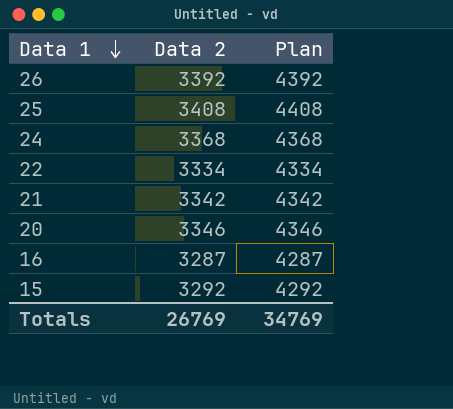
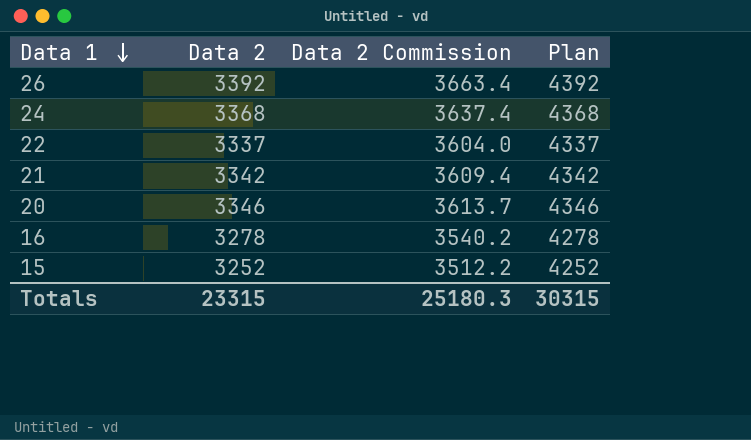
column Data 2 Commission | formula: none -> [Data 2] * 1.08
row 25: 3408 | 4408 -> none
22 | Data 2: 3334 -> 3337
22 | Plan: 4334 -> 4337
16 | Data 2: 3287 -> 3278
16 | Plan: 4287 -> 4278
15 | Data 2: 3292 -> 3252
15 | Plan: 4292 -> 4252
Totals | Data 2: 26769 -> 23315
Totals | Plan: 34769 -> 30315

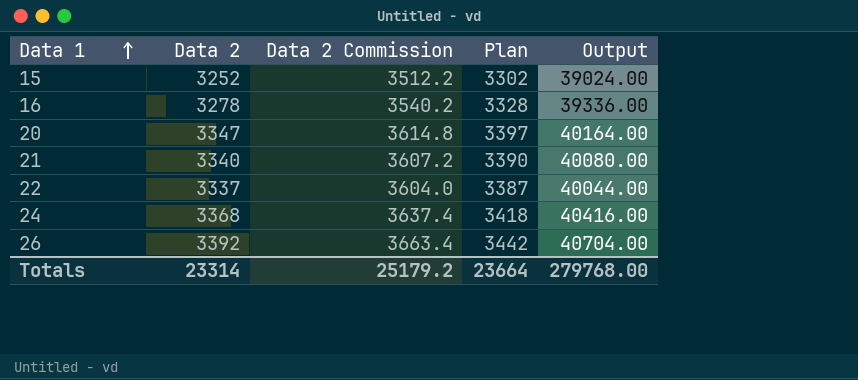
row order: Data 1 descending -> Data 1 ascending
column Plan | formula: [Data 2] + 1000 -> [Data 2] + 50
column Output | formula: none -> [Data 2] * 12
20 | Data 2: 3346 -> 3347
20 | Data 2 Commission: 3613.7 -> 3614.8
21 | Data 2: 3342 -> 3340
21 | Data 2 Commission: 3609.4 -> 3607.2
Totals | Data 2: 23315 -> 23314
Totals | Data 2 Commission: 25180.3 -> 25179.2
Totals | Plan: 30315 -> 23664

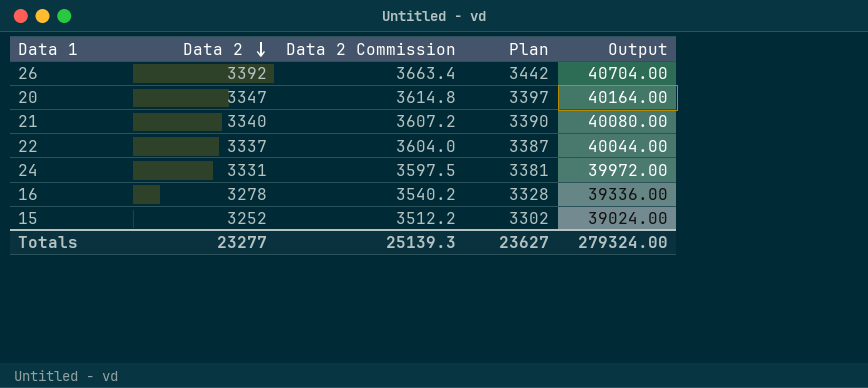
row order: Data 1 ascending -> Data 2 descending
24 | Data 2: 3368 -> 3331
24 | Data 2 Commission: 3637.4 -> 3597.5
24 | Plan: 3418 -> 3381
24 | Output: 40416.00 -> 39972.00
Totals | Data 2: 23314 -> 23277
Totals | Data 2 Commission: 25179.2 -> 25139.3
Totals | Plan: 23664 -> 23627
Totals | Output: 279768.00 -> 279324.00

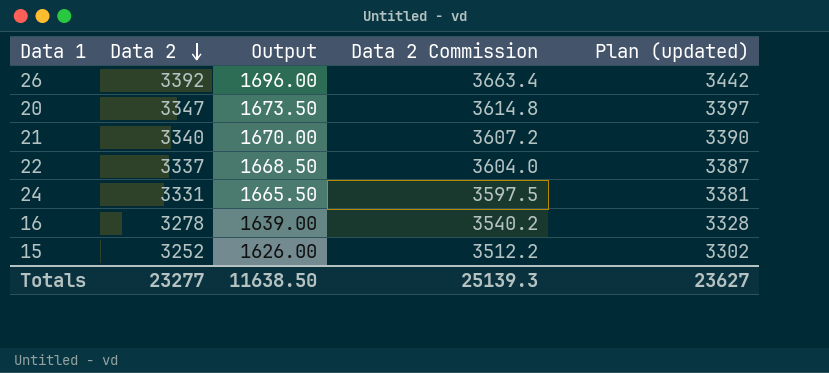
column Output | formula: [Data 2] * 12 -> [Data 2] * 0.5
column Output | position: 5 -> 3
column name: Plan -> Plan (updated)
Totals | Output: 279324.00 -> 11638.50

